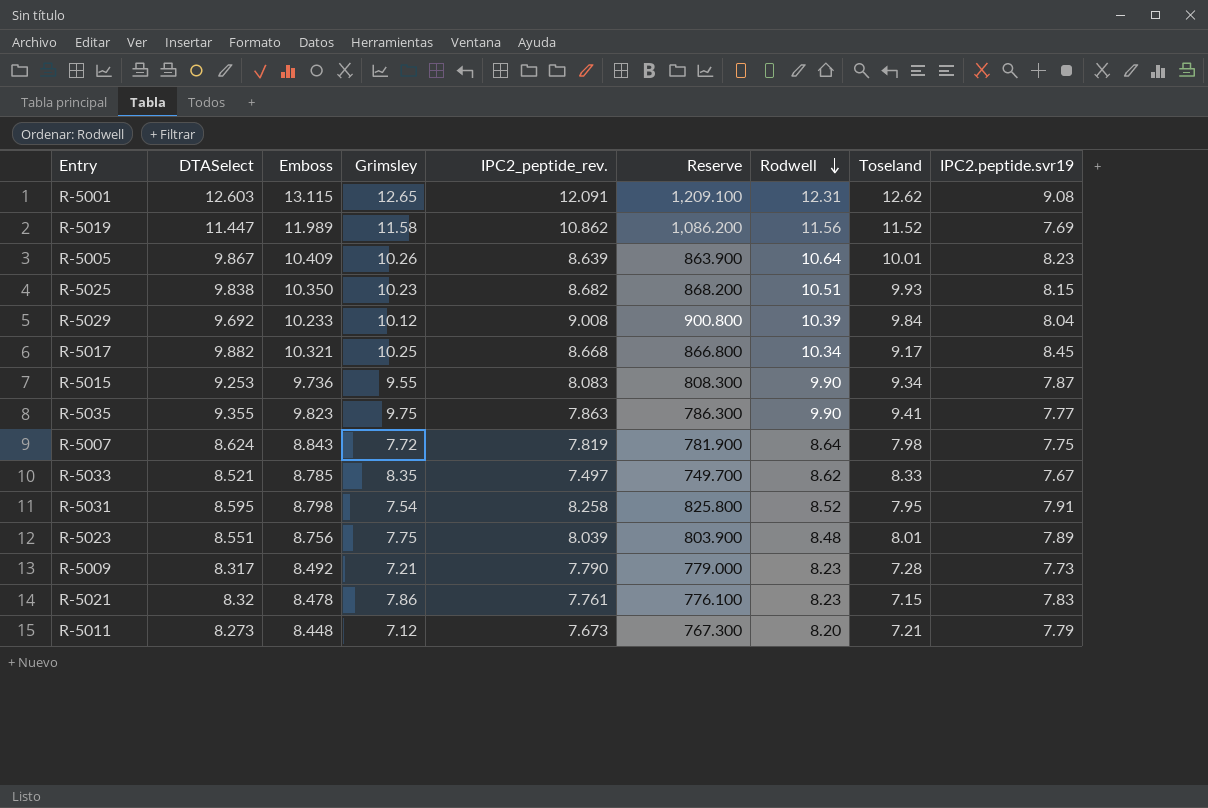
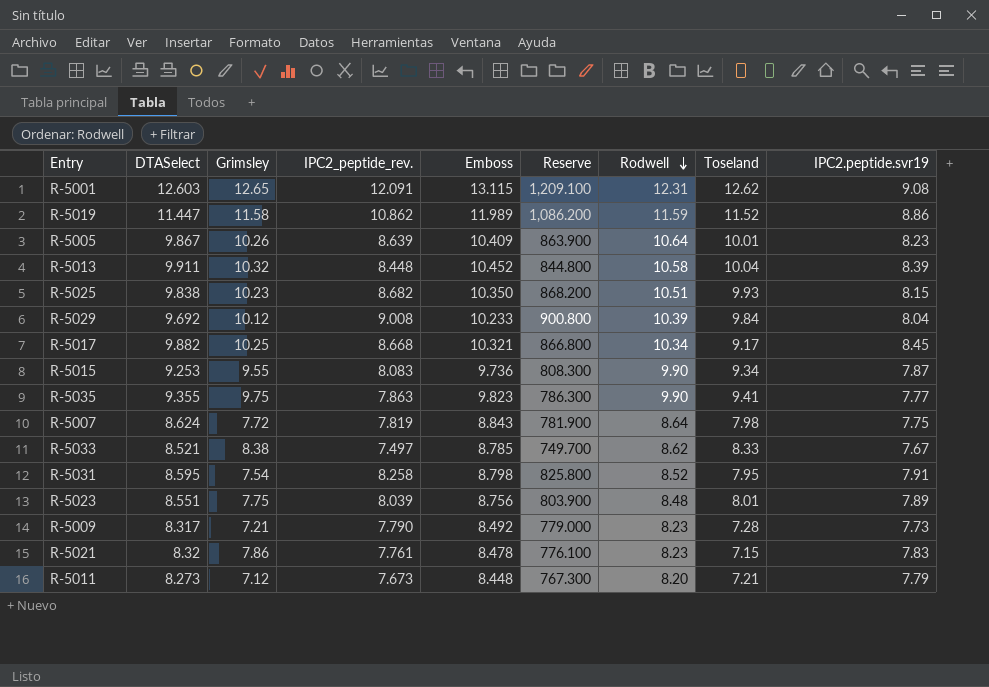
column Emboss | position: 3 -> 5
R-5019 | Rodwell: 11.56 -> 11.59
R-5019 | IPC2.peptide.svr19: 7.69 -> 8.86
row R-5013: none -> 9.911 | 10.32 | 8.448 | 10.452 | 844.800 | 10.58 | 10.04 | 8.39
R-5033 | Grimsley: 8.35 -> 8.38

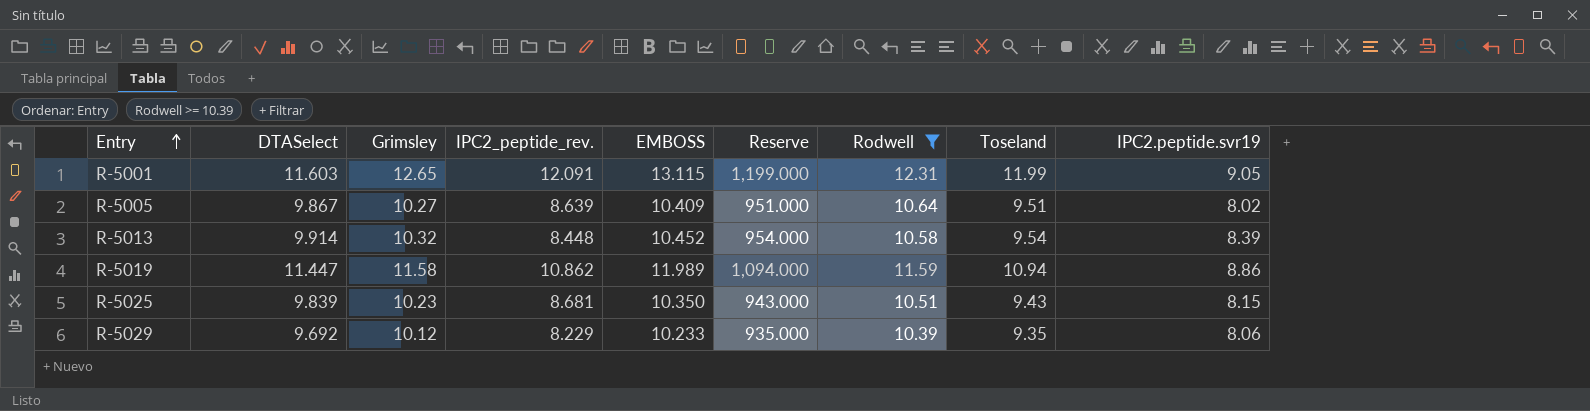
filter: none -> Rodwell >= 10.39
row order: Rodwell descending -> Entry ascending
column name: Emboss -> EMBOSS
column Reserve | formula: [IPC2_peptide_rev.] * 100 -> [Toseland] * 100
R-5001 | DTASelect: 12.603 -> 11.603
R-5001 | Toseland: 12.62 -> 11.99
R-5001 | IPC2.peptide.svr19: 9.08 -> 9.05
R-5005 | Grimsley: 10.26 -> 10.27
R-5005 | Toseland: 10.01 -> 9.51
R-5005 | IPC2.peptide.svr19: 8.23 -> 8.02
R-5013 | DTASelect: 9.911 -> 9.914
R-5013 | Toseland: 10.04 -> 9.54
R-5019 | Toseland: 11.52 -> 10.94
R-5025 | DTASelect: 9.838 -> 9.839
R-5025 | IPC2_peptide_rev.: 8.682 -> 8.681
R-5025 | Toseland: 9.93 -> 9.43
R-5029 | IPC2_peptide_rev.: 9.008 -> 8.229
R-5029 | Toseland: 9.84 -> 9.35
R-5029 | IPC2.peptide.svr19: 8.04 -> 8.06

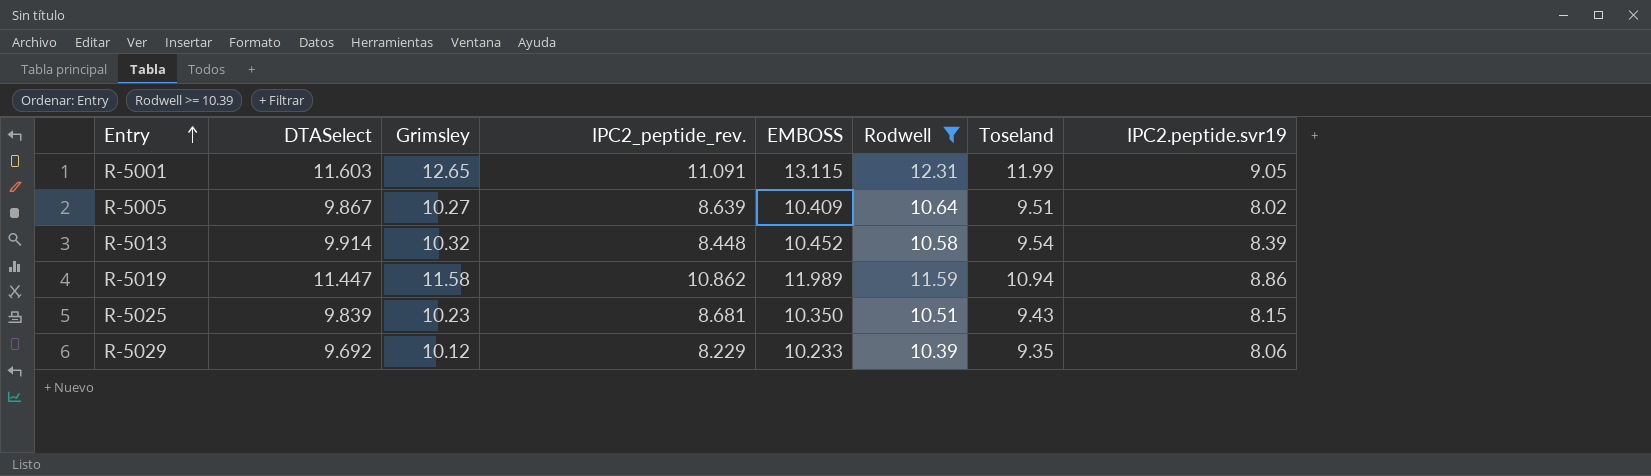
column Reserve | formula: [Toseland] * 100 -> none
R-5001 | IPC2_peptide_rev.: 12.091 -> 11.091

